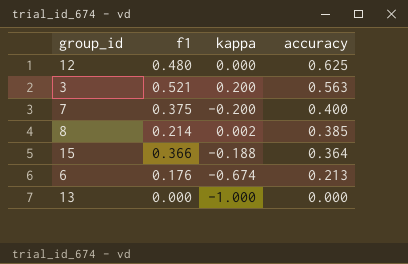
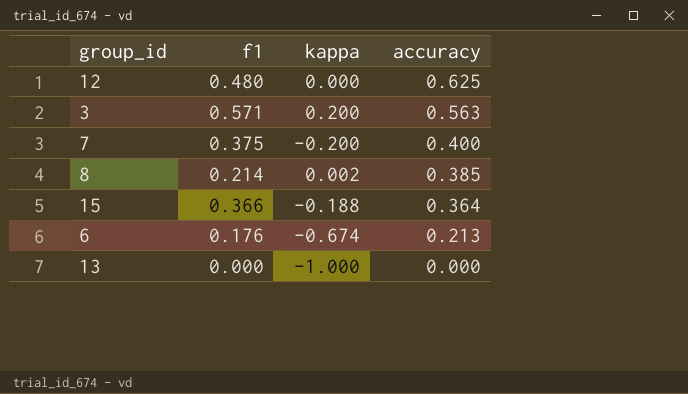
3 | f1: 0.521 -> 0.571

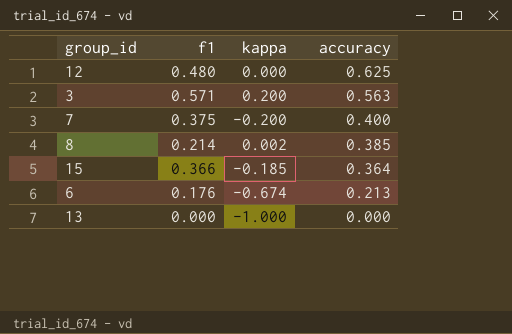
15 | kappa: -0.188 -> -0.185

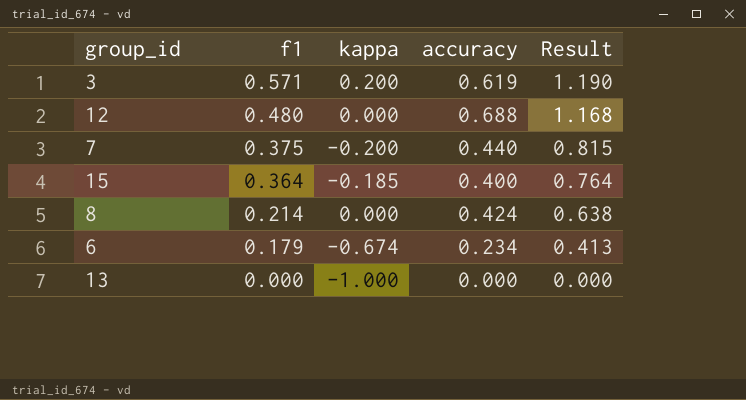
row order: accuracy descending -> f1 descending
column Result | formula: none -> [f1] + [accuracy]
3 | accuracy: 0.563 -> 0.619
12 | accuracy: 0.625 -> 0.688
7 | accuracy: 0.400 -> 0.440
15 | f1: 0.366 -> 0.364
15 | accuracy: 0.364 -> 0.400
8 | kappa: 0.002 -> 0.000
8 | accuracy: 0.385 -> 0.424
6 | f1: 0.176 -> 0.179
6 | accuracy: 0.213 -> 0.234

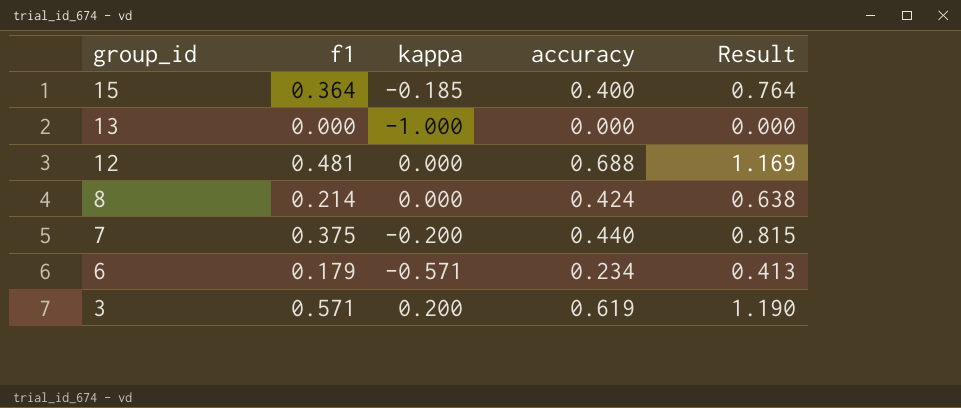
row order: f1 descending -> group_id descending
12 | f1: 0.480 -> 0.481
12 | Result: 1.168 -> 1.169
6 | kappa: -0.674 -> -0.571

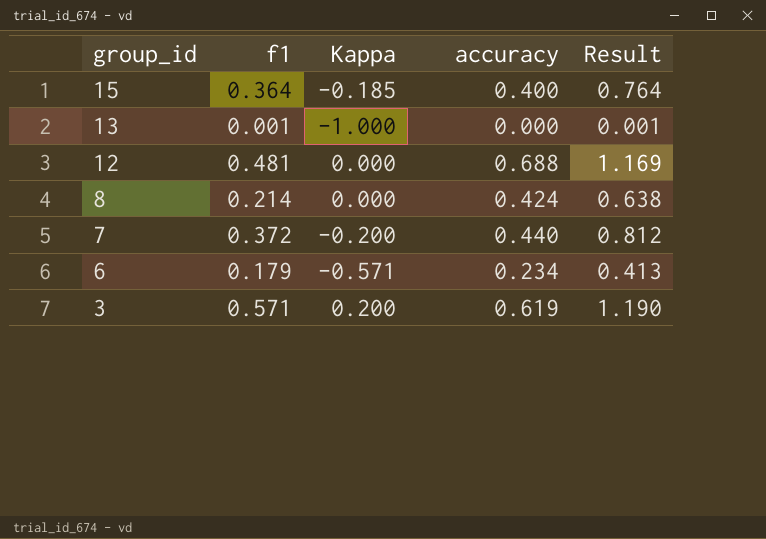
column name: kappa -> Kappa
13 | f1: 0.000 -> 0.001
13 | Result: 0.000 -> 0.001
7 | f1: 0.375 -> 0.372
7 | Result: 0.815 -> 0.812

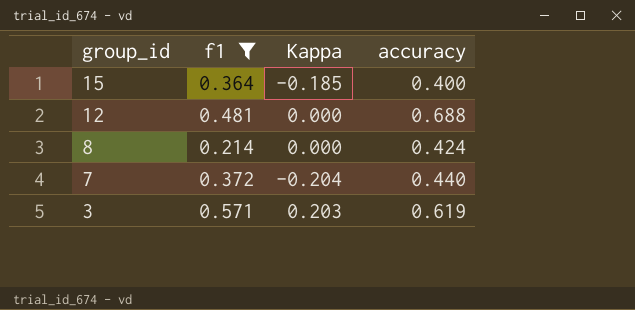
filter: none -> f1 >= 0.214
column Result | formula: [f1] + [accuracy] -> none
7 | Kappa: -0.200 -> -0.204
3 | Kappa: 0.200 -> 0.203

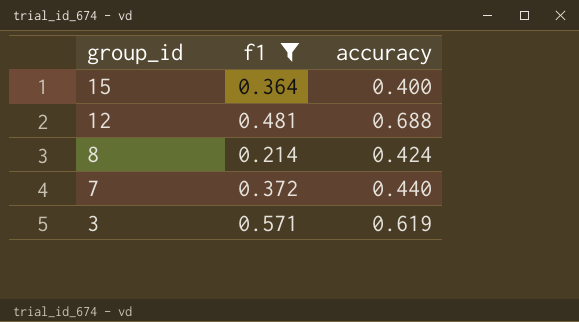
column Kappa | position: 3 -> none

